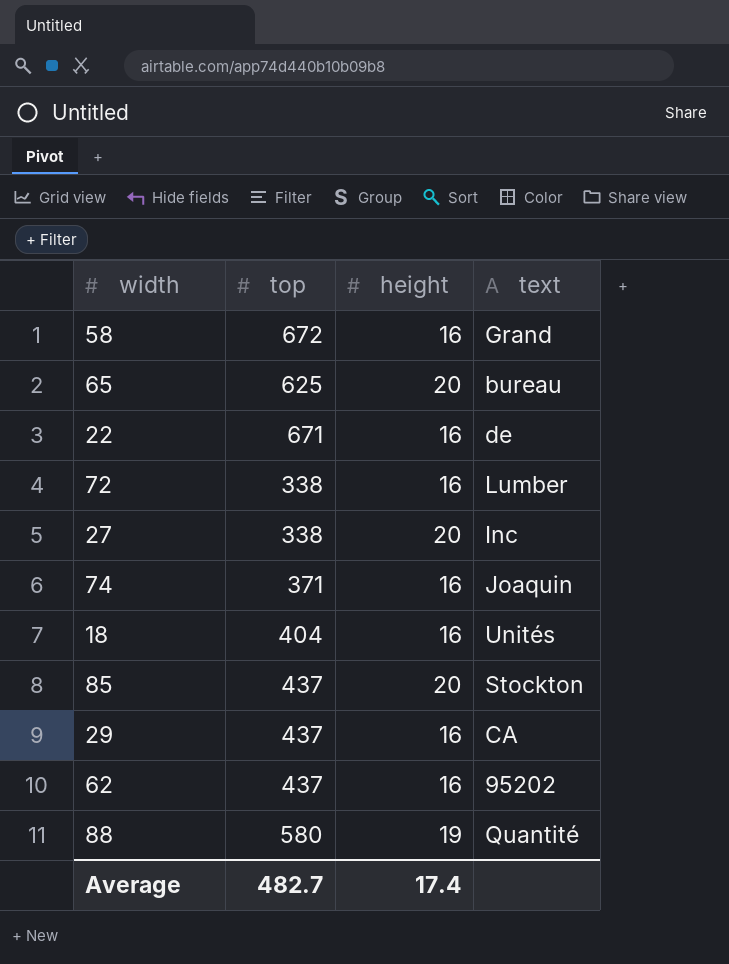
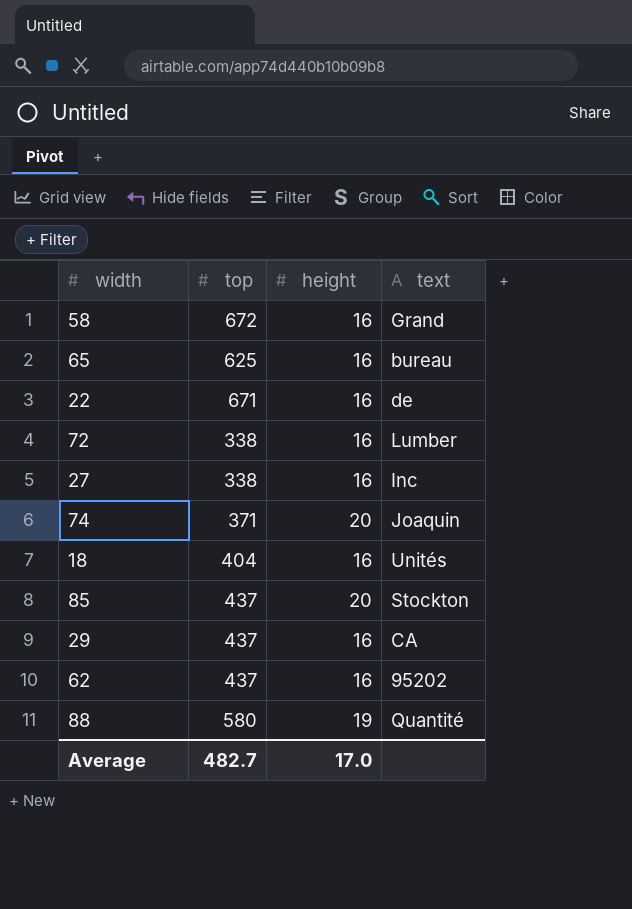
65 | height: 20 -> 16
27 | height: 20 -> 16
74 | height: 16 -> 20
Average | height: 17.4 -> 17.0

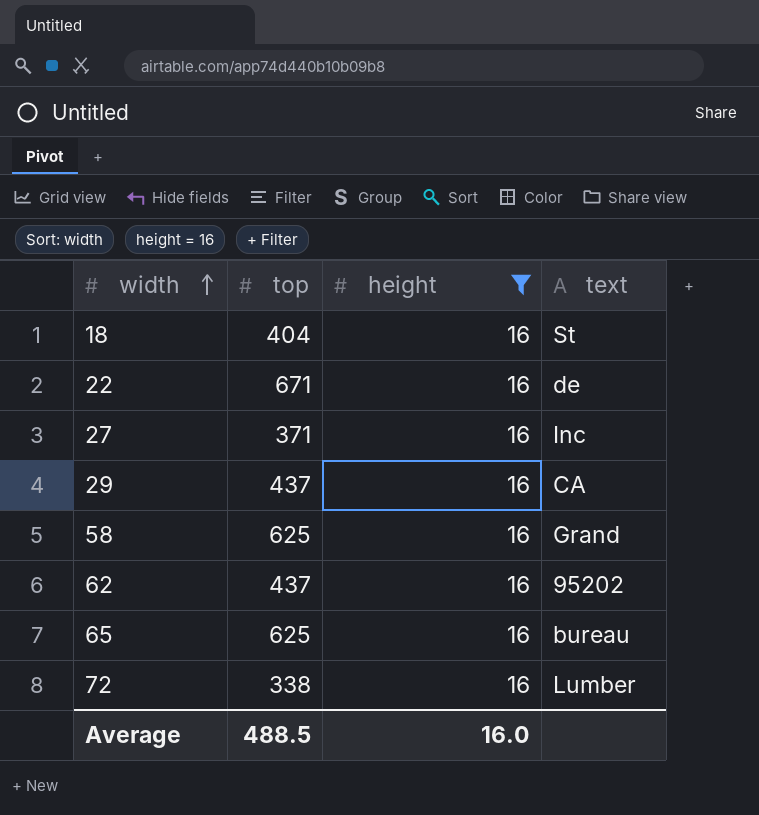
filter: none -> height = 16
row order: none -> width ascending
18 | text: Unités -> St
27 | top: 338 -> 371
58 | top: 672 -> 625
Average | top: 482.7 -> 488.5
Average | height: 17.0 -> 16.0

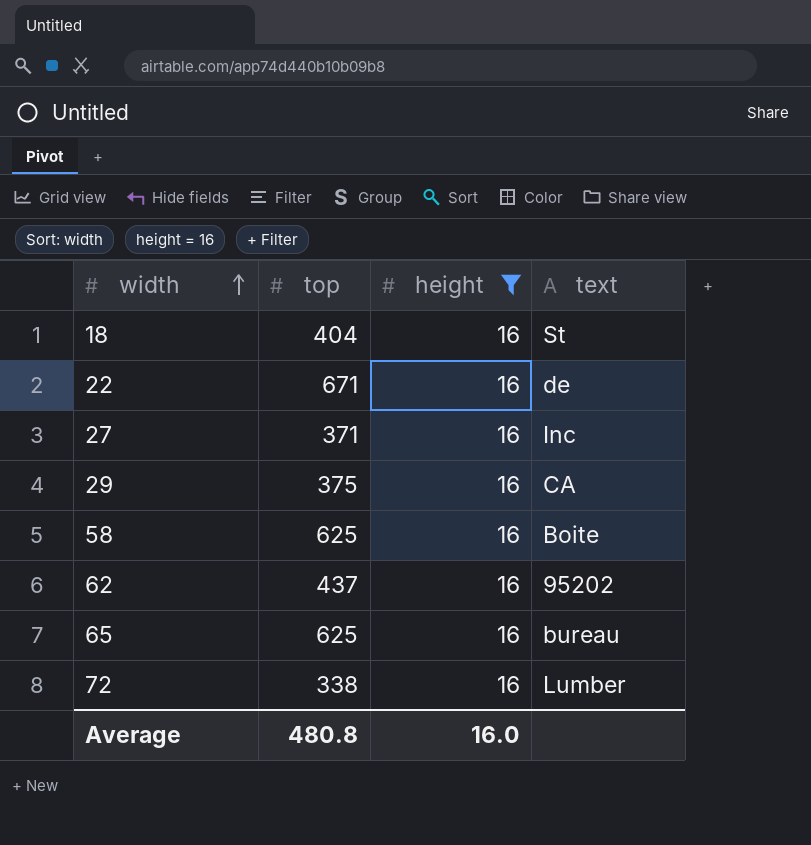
29 | top: 437 -> 375
58 | text: Grand -> Boite
Average | top: 488.5 -> 480.8

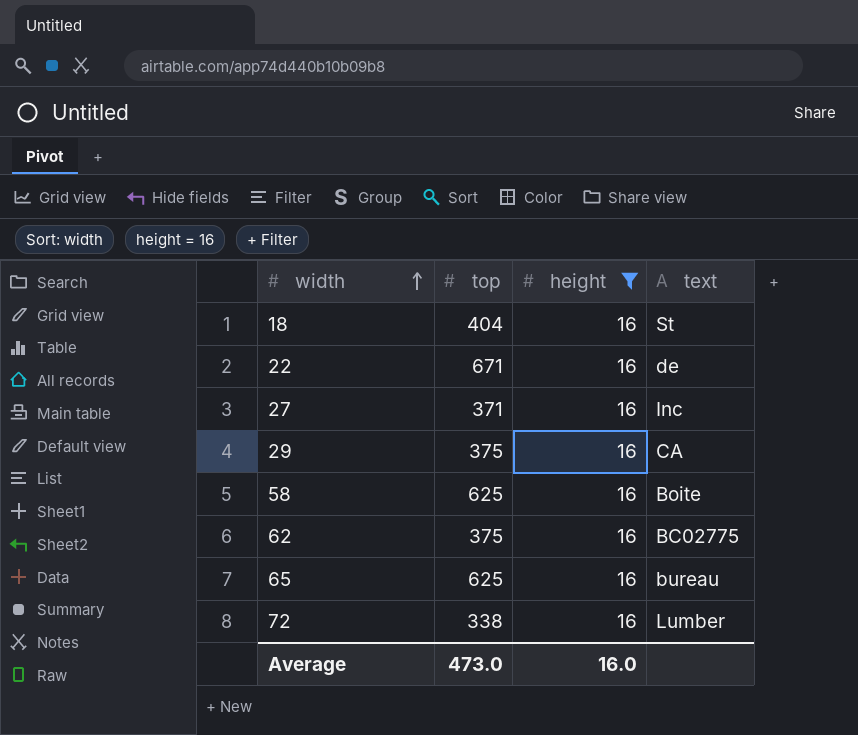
62 | top: 437 -> 375
62 | text: 95202 -> BC02775
Average | top: 480.8 -> 473.0

